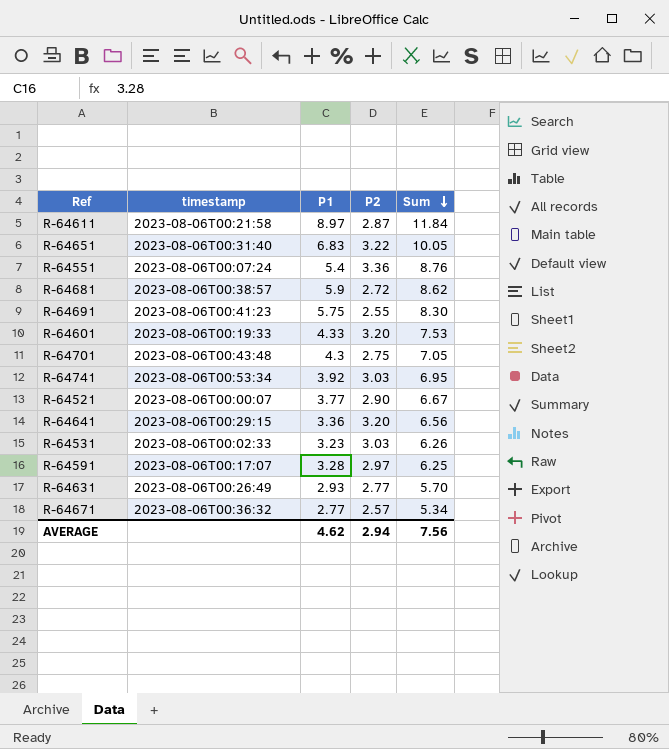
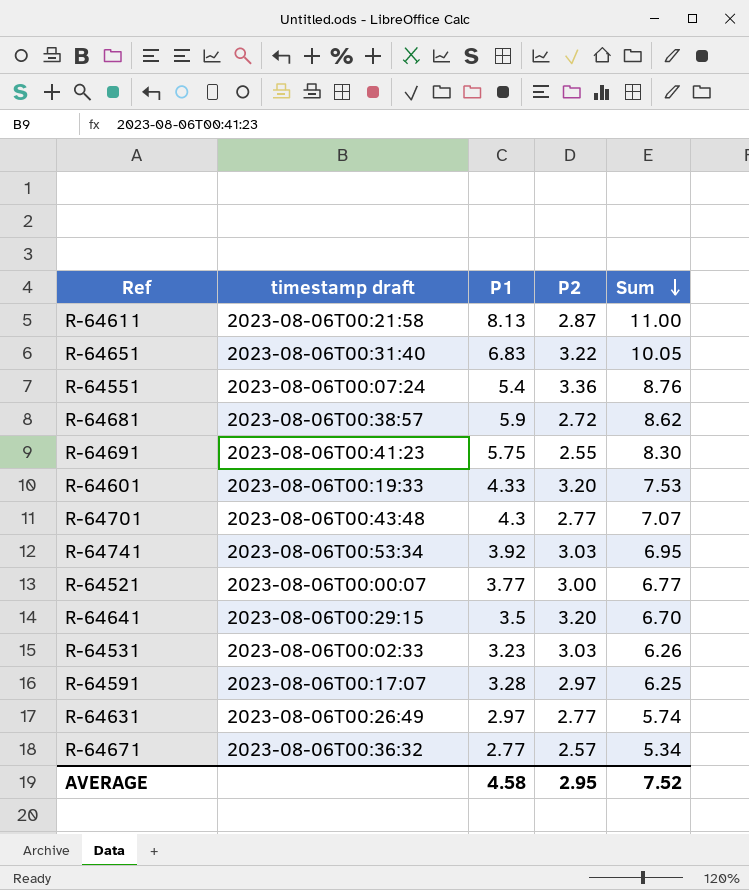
column name: timestamp -> timestamp draft
R-64611 | P1: 8.97 -> 8.13
R-64611 | Sum: 11.84 -> 11.00
R-64701 | P2: 2.75 -> 2.77
R-64701 | Sum: 7.05 -> 7.07
R-64521 | P2: 2.90 -> 3.00
R-64521 | Sum: 6.67 -> 6.77
R-64641 | P1: 3.36 -> 3.5
R-64641 | Sum: 6.56 -> 6.70
R-64631 | P1: 2.93 -> 2.97
R-64631 | Sum: 5.70 -> 5.74
AVERAGE | P1: 4.62 -> 4.58
AVERAGE | P2: 2.94 -> 2.95
AVERAGE | Sum: 7.56 -> 7.52

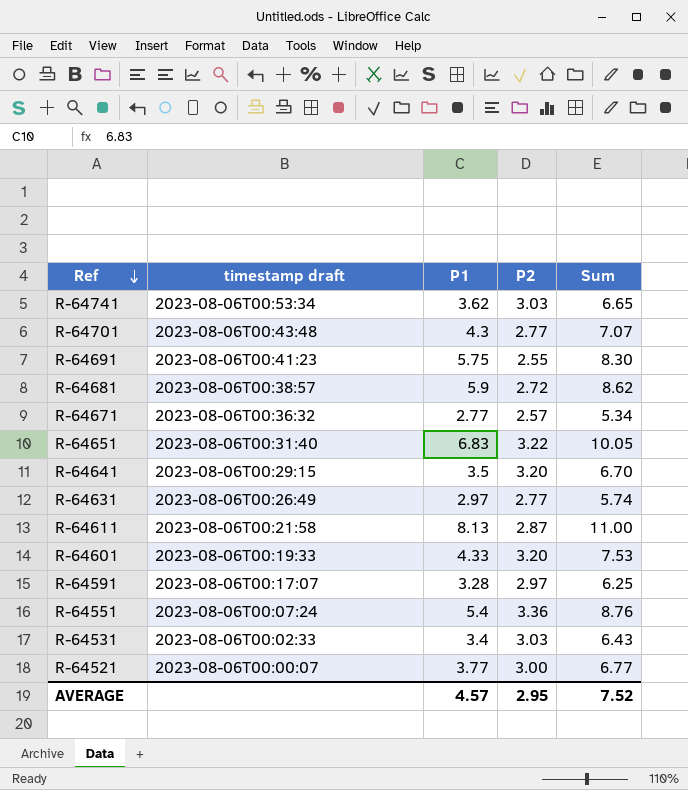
row order: Sum descending -> Ref descending
R-64741 | P1: 3.92 -> 3.62
R-64741 | Sum: 6.95 -> 6.65
R-64531 | P1: 3.23 -> 3.4
R-64531 | Sum: 6.26 -> 6.43
AVERAGE | P1: 4.58 -> 4.57

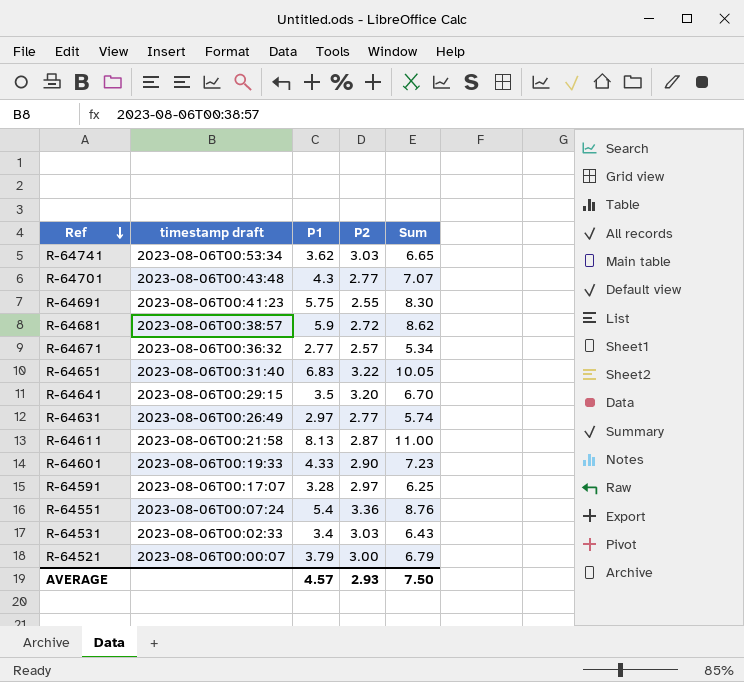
R-64601 | P2: 3.20 -> 2.90
R-64601 | Sum: 7.53 -> 7.23
R-64521 | P1: 3.77 -> 3.79
R-64521 | Sum: 6.77 -> 6.79
AVERAGE | P2: 2.95 -> 2.93
AVERAGE | Sum: 7.52 -> 7.50

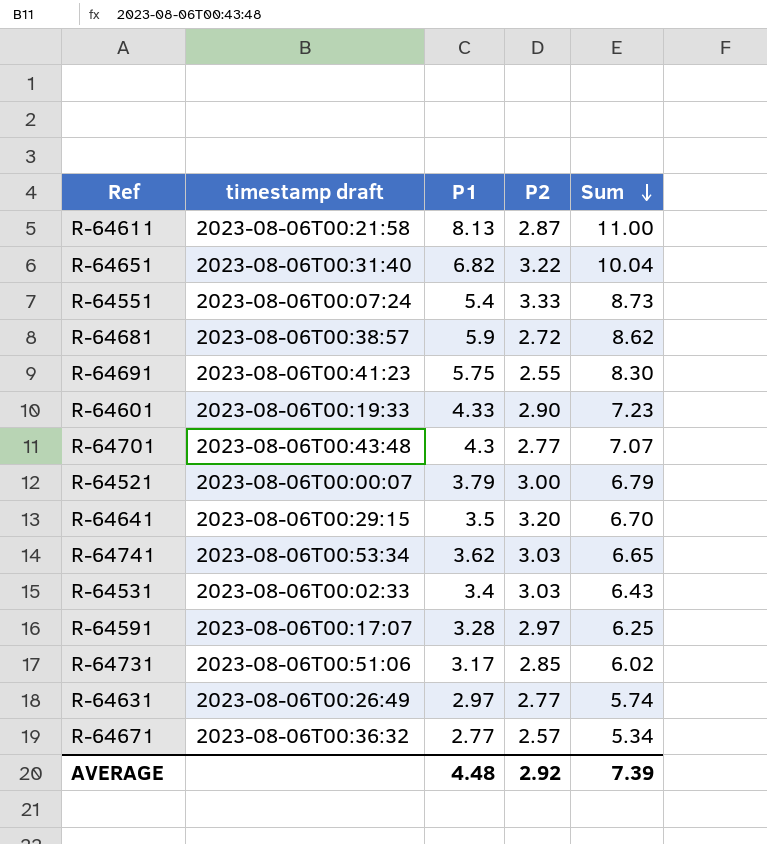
row order: Ref descending -> Sum descending
R-64651 | P1: 6.83 -> 6.82
R-64651 | Sum: 10.05 -> 10.04
R-64551 | P2: 3.36 -> 3.33
R-64551 | Sum: 8.76 -> 8.73
row R-64731: none -> 2023-08-06T00:51:06 | 3.17 | 2.85 | 6.02
AVERAGE | P1: 4.57 -> 4.48
AVERAGE | P2: 2.93 -> 2.92
AVERAGE | Sum: 7.50 -> 7.39

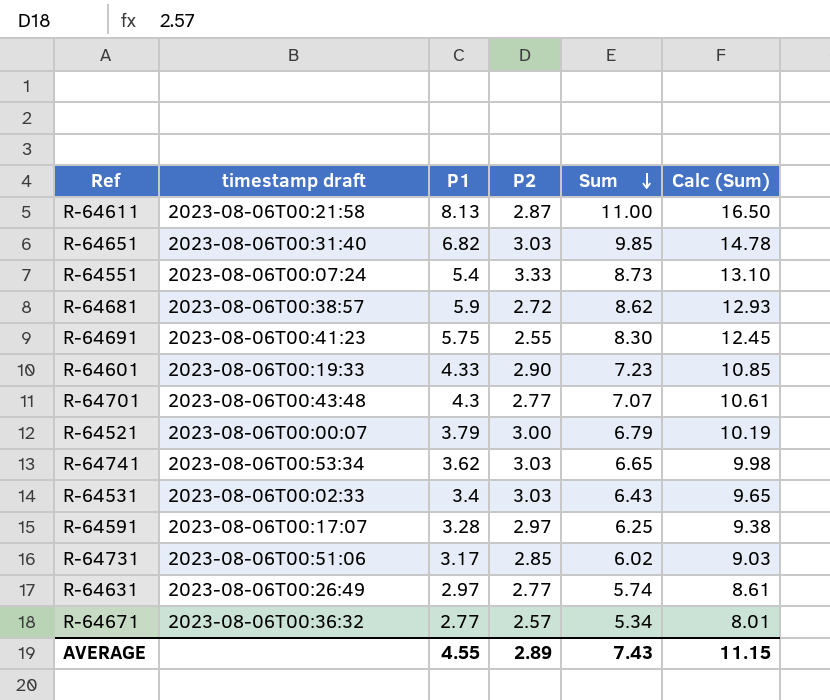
column Calc (Sum) | formula: none -> [Sum] * 1.5
row R-64641: 2023-08-06T00:29:15 | 3.5 | 3.20 | 6.70 -> none
R-64651 | P2: 3.22 -> 3.03
R-64651 | Sum: 10.04 -> 9.85
AVERAGE | P1: 4.48 -> 4.55
AVERAGE | P2: 2.92 -> 2.89
AVERAGE | Sum: 7.39 -> 7.43

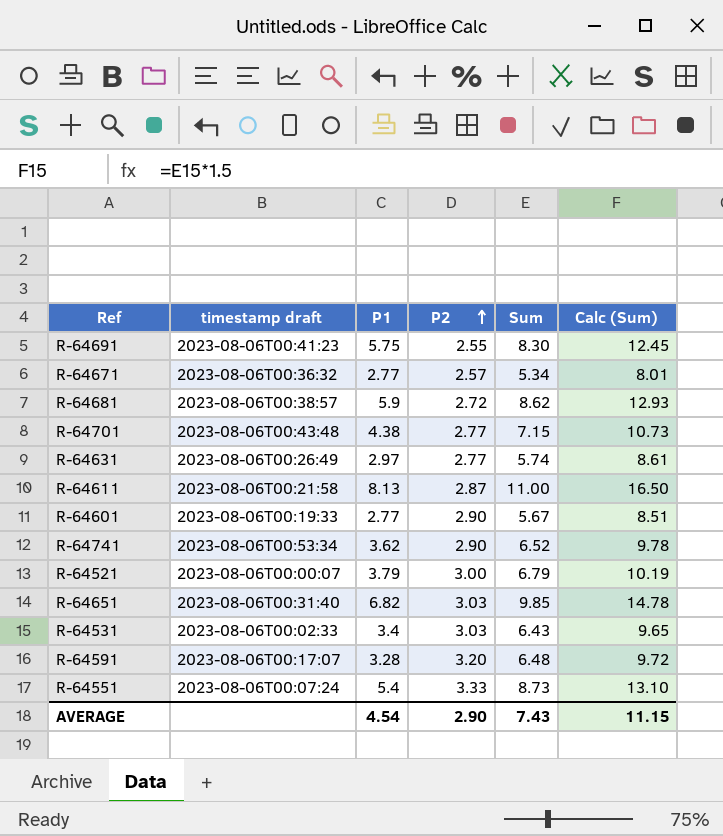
row order: Sum descending -> P2 ascending
row R-64731: 2023-08-06T00:51:06 | 3.17 | 2.85 | 6.02 | 9.03 -> none
R-64701 | P1: 4.3 -> 4.38
R-64701 | Sum: 7.07 -> 7.15
R-64701 | Calc (Sum): 10.61 -> 10.73
R-64601 | P1: 4.33 -> 2.77
R-64601 | Sum: 7.23 -> 5.67
R-64601 | Calc (Sum): 10.85 -> 8.51
R-64741 | P2: 3.03 -> 2.90
R-64741 | Sum: 6.65 -> 6.52
R-64741 | Calc (Sum): 9.98 -> 9.78
R-64591 | P2: 2.97 -> 3.20
R-64591 | Sum: 6.25 -> 6.48
R-64591 | Calc (Sum): 9.38 -> 9.72
AVERAGE | P1: 4.55 -> 4.54
AVERAGE | P2: 2.89 -> 2.90

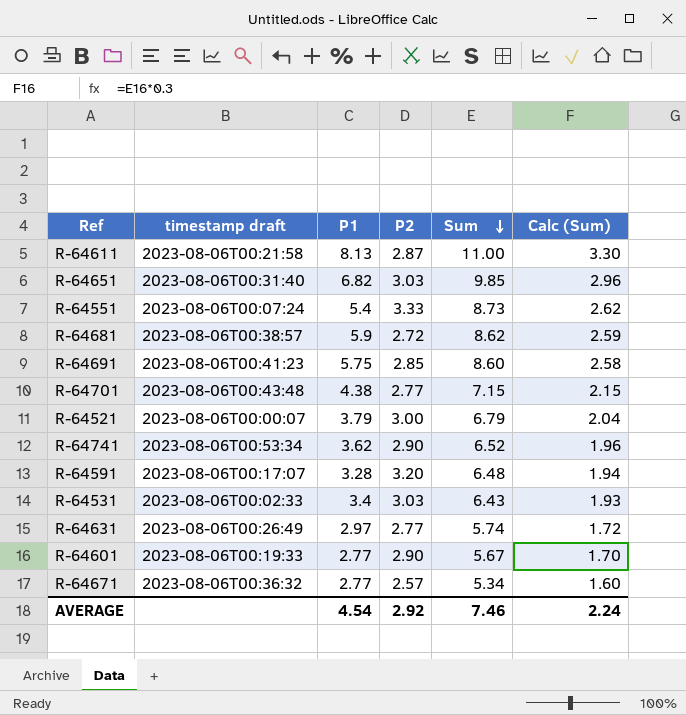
row order: P2 ascending -> Sum descending
column Calc (Sum) | formula: [Sum] * 1.5 -> [Sum] * 0.3
R-64691 | P2: 2.55 -> 2.85
R-64691 | Sum: 8.30 -> 8.60
AVERAGE | P2: 2.90 -> 2.92
AVERAGE | Sum: 7.43 -> 7.46
AVERAGE | Calc (Sum): 11.15 -> 2.24

